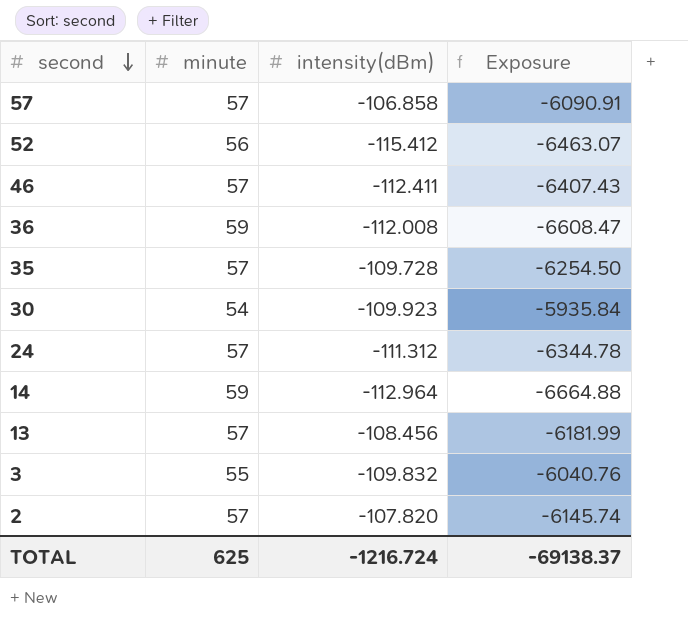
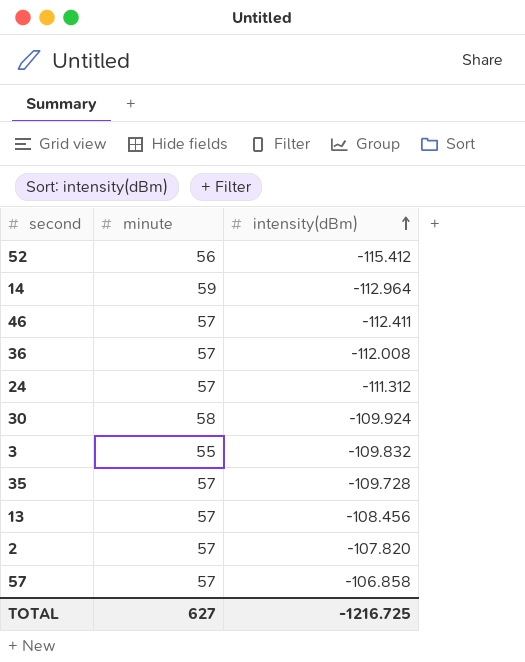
row order: second descending -> intensity(dBm) ascending
column Exposure | formula: [minute] * [intensity(dBm)] -> none
36 | minute: 59 -> 57
30 | minute: 54 -> 58
30 | intensity(dBm): -109.923 -> -109.924
TOTAL | minute: 625 -> 627
TOTAL | intensity(dBm): -1216.724 -> -1216.725

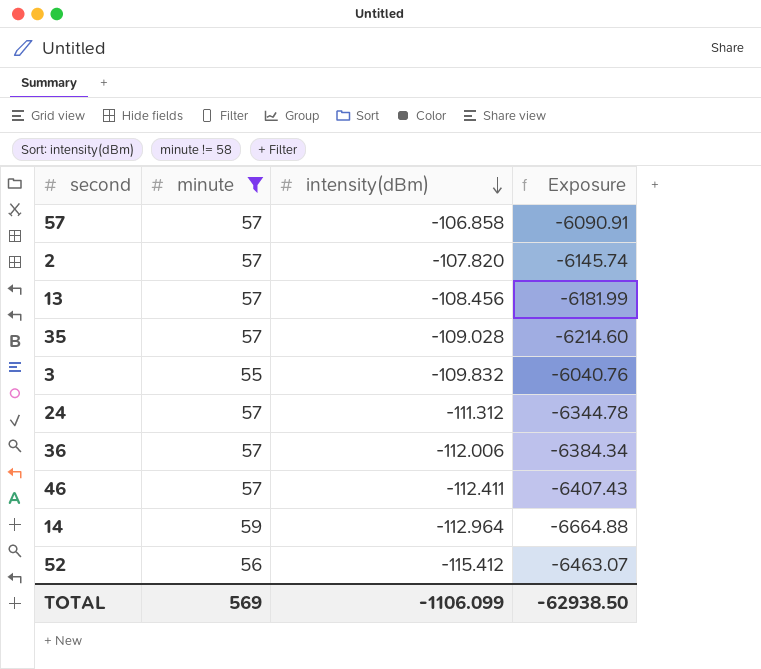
filter: none -> minute != 58
row order: intensity(dBm) ascending -> intensity(dBm) descending
column Exposure | formula: none -> [minute] * [intensity(dBm)]
35 | intensity(dBm): -109.728 -> -109.028
36 | intensity(dBm): -112.008 -> -112.006
TOTAL | minute: 627 -> 569
TOTAL | intensity(dBm): -1216.725 -> -1106.099

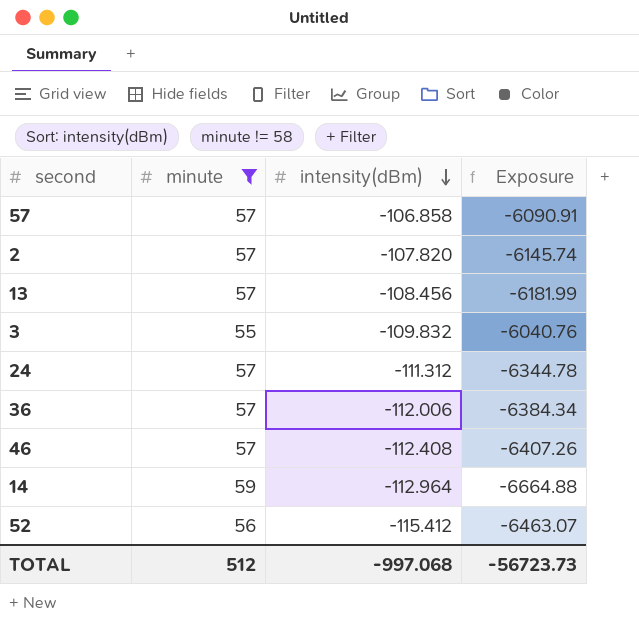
row 35: 57 | -109.028 | -6214.60 -> none
46 | intensity(dBm): -112.411 -> -112.408
46 | Exposure: -6407.43 -> -6407.26
TOTAL | minute: 569 -> 512
TOTAL | intensity(dBm): -1106.099 -> -997.068
TOTAL | Exposure: -62938.50 -> -56723.73

